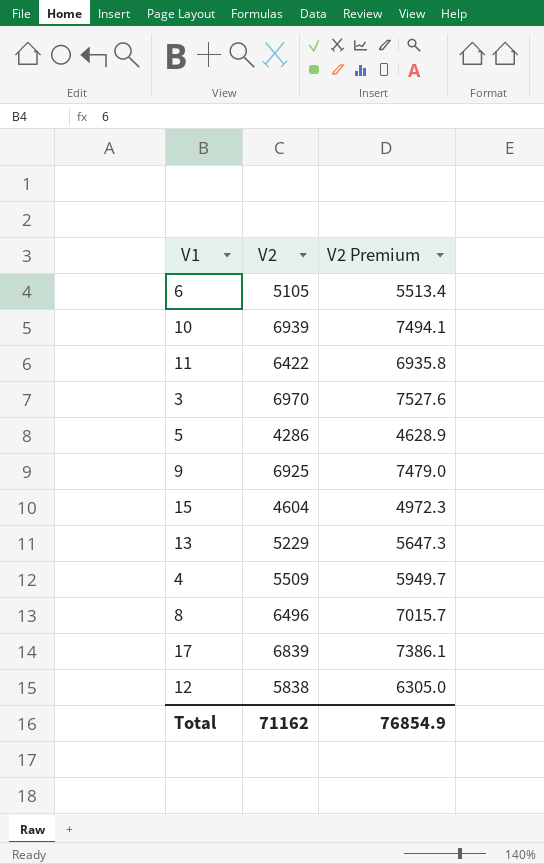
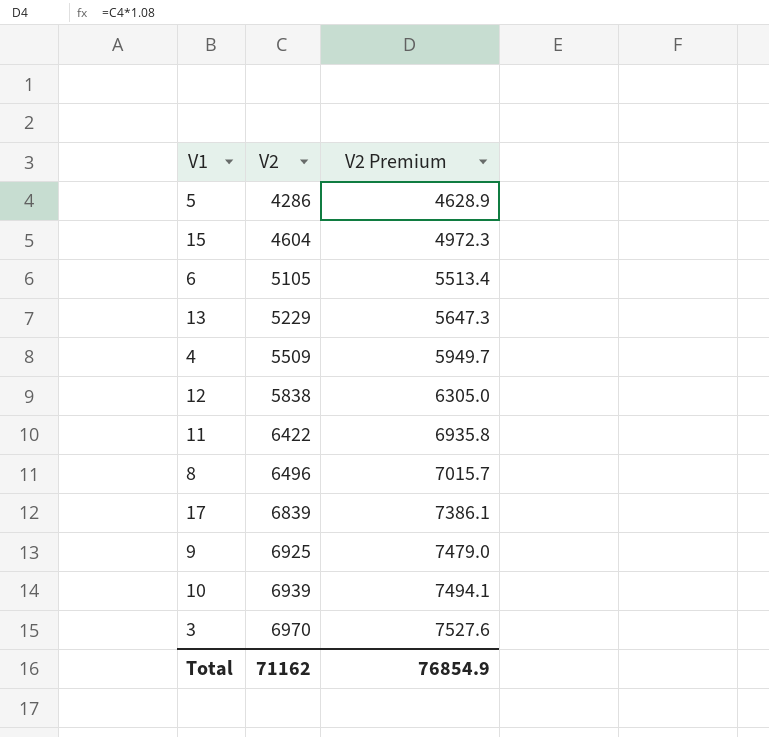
row order: none -> V2 ascending

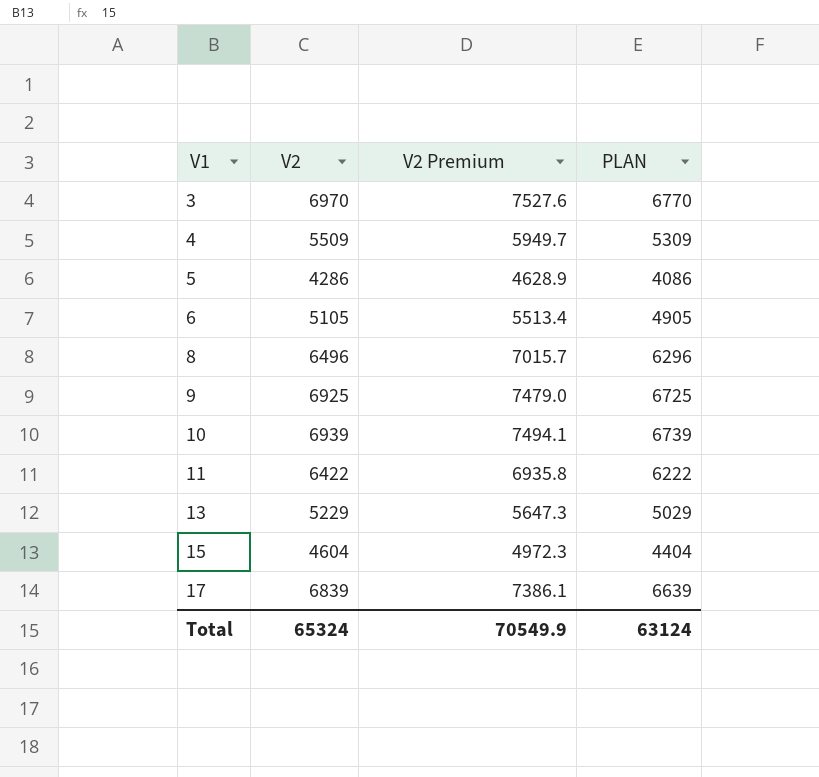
row order: V2 ascending -> V1 ascending
column PLAN | formula: none -> [V2] - 200
row 12: 5838 | 6305.0 -> none
Total | V2: 71162 -> 65324
Total | V2 Premium: 76854.9 -> 70549.9

